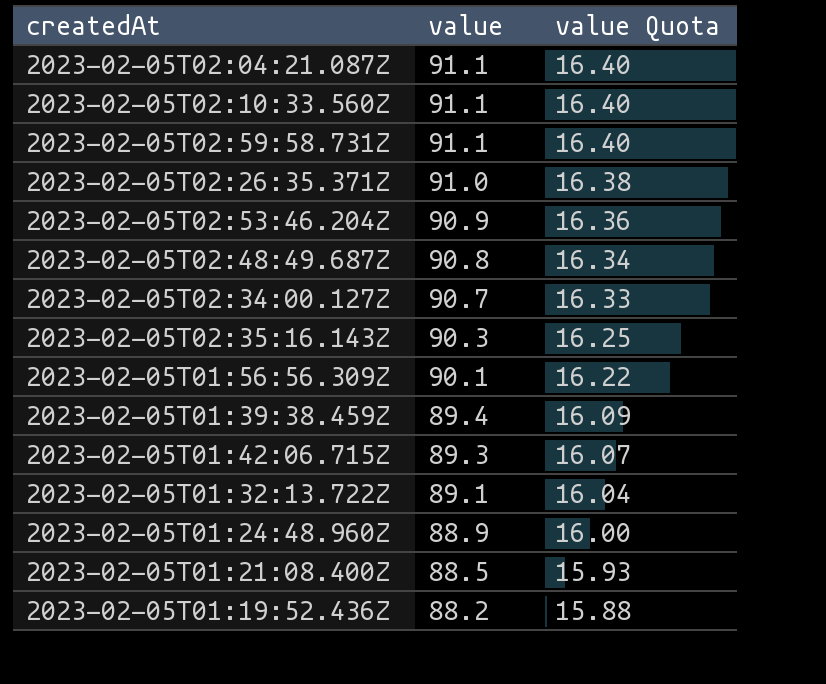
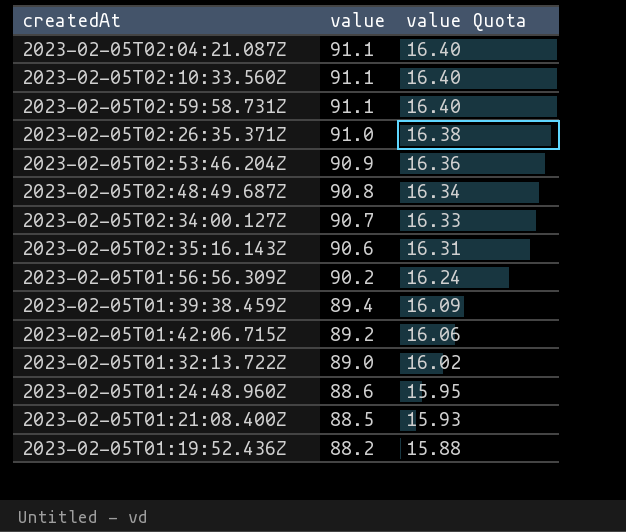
2023-02-05T02:35:16.143Z | value: 90.3 -> 90.6
2023-02-05T02:35:16.143Z | value Quota: 16.25 -> 16.31
2023-02-05T01:56:56.309Z | value: 90.1 -> 90.2
2023-02-05T01:56:56.309Z | value Quota: 16.22 -> 16.24
2023-02-05T01:42:06.715Z | value: 89.3 -> 89.2
2023-02-05T01:42:06.715Z | value Quota: 16.07 -> 16.06
2023-02-05T01:32:13.722Z | value: 89.1 -> 89.0
2023-02-05T01:32:13.722Z | value Quota: 16.04 -> 16.02
2023-02-05T01:24:48.960Z | value: 88.9 -> 88.6
2023-02-05T01:24:48.960Z | value Quota: 16.00 -> 15.95

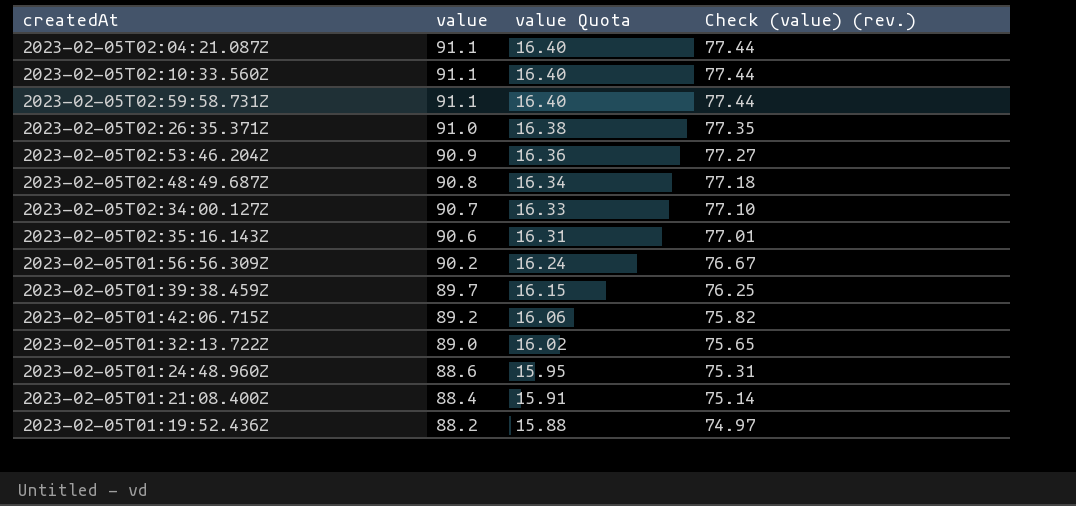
column Check (value) (rev.) | formula: none -> [value] * 0.85
2023-02-05T01:39:38.459Z | value: 89.4 -> 89.7
2023-02-05T01:39:38.459Z | value Quota: 16.09 -> 16.15
2023-02-05T01:21:08.400Z | value: 88.5 -> 88.4
2023-02-05T01:21:08.400Z | value Quota: 15.93 -> 15.91

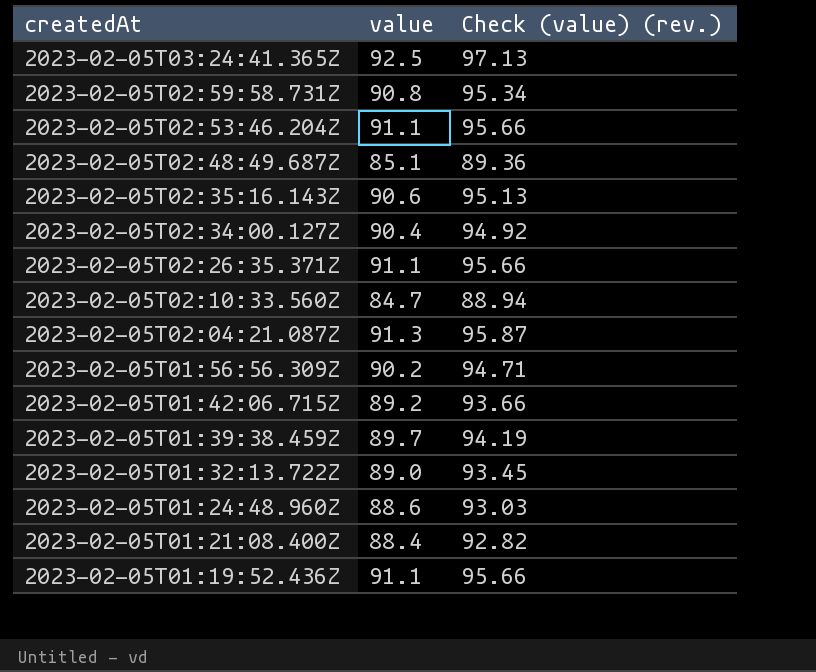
row order: value descending -> createdAt descending
column value Quota | formula: [value] * 0.18 -> none
column Check (value) (rev.) | formula: [value] * 0.85 -> [value] * 1.05
row 2023-02-05T03:24:41.365Z: none -> 92.5 | 97.13
2023-02-05T02:59:58.731Z | value: 91.1 -> 90.8
2023-02-05T02:53:46.204Z | value: 90.9 -> 91.1
2023-02-05T02:48:49.687Z | value: 90.8 -> 85.1
2023-02-05T02:34:00.127Z | value: 90.7 -> 90.4
2023-02-05T02:26:35.371Z | value: 91.0 -> 91.1
2023-02-05T02:10:33.560Z | value: 91.1 -> 84.7
2023-02-05T02:04:21.087Z | value: 91.1 -> 91.3
2023-02-05T01:19:52.436Z | value: 88.2 -> 91.1

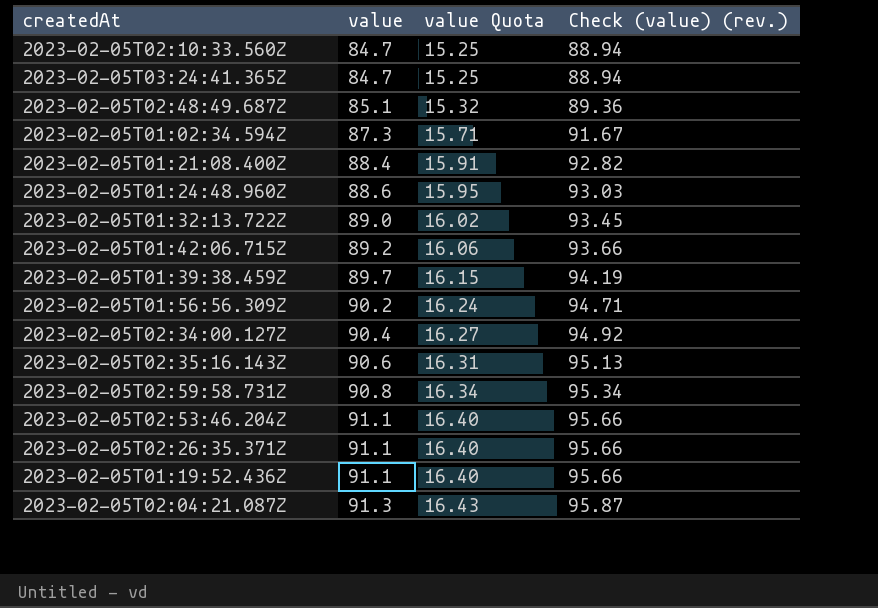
row order: createdAt descending -> value ascending
column value Quota | formula: none -> [value] * 0.18
2023-02-05T03:24:41.365Z | value: 92.5 -> 84.7
2023-02-05T03:24:41.365Z | Check (value) (rev.): 97.13 -> 88.94
row 2023-02-05T01:02:34.594Z: none -> 87.3 | 15.71 | 91.67

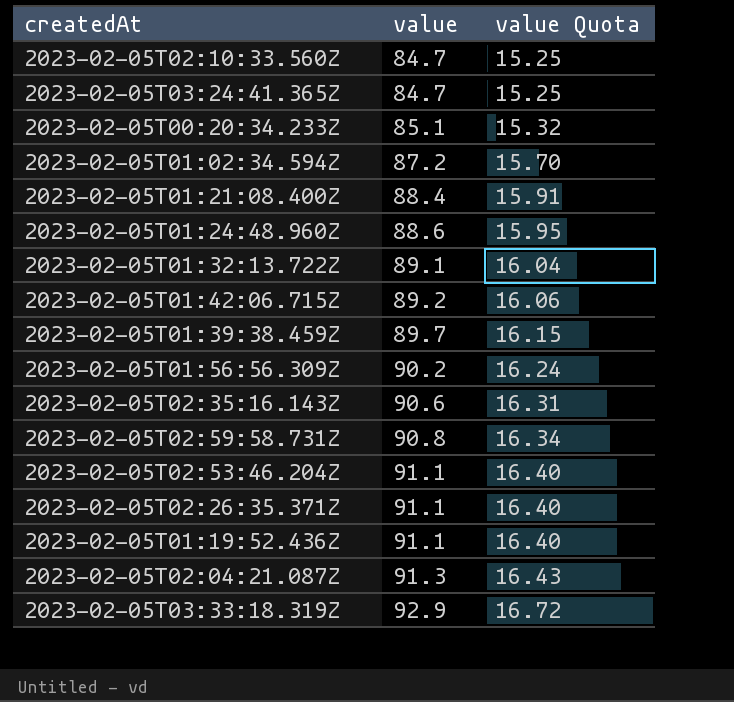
column Check (value) (rev.) | formula: [value] * 1.05 -> none
row 2023-02-05T02:48:49.687Z: 85.1 | 15.32 | 89.36 -> none
row 2023-02-05T02:34:00.127Z: 90.4 | 16.27 | 94.92 -> none
row 2023-02-05T00:20:34.233Z: none -> 85.1 | 15.32
2023-02-05T01:02:34.594Z | value: 87.3 -> 87.2
2023-02-05T01:02:34.594Z | value Quota: 15.71 -> 15.70
2023-02-05T01:32:13.722Z | value: 89.0 -> 89.1
2023-02-05T01:32:13.722Z | value Quota: 16.02 -> 16.04
row 2023-02-05T03:33:18.319Z: none -> 92.9 | 16.72

